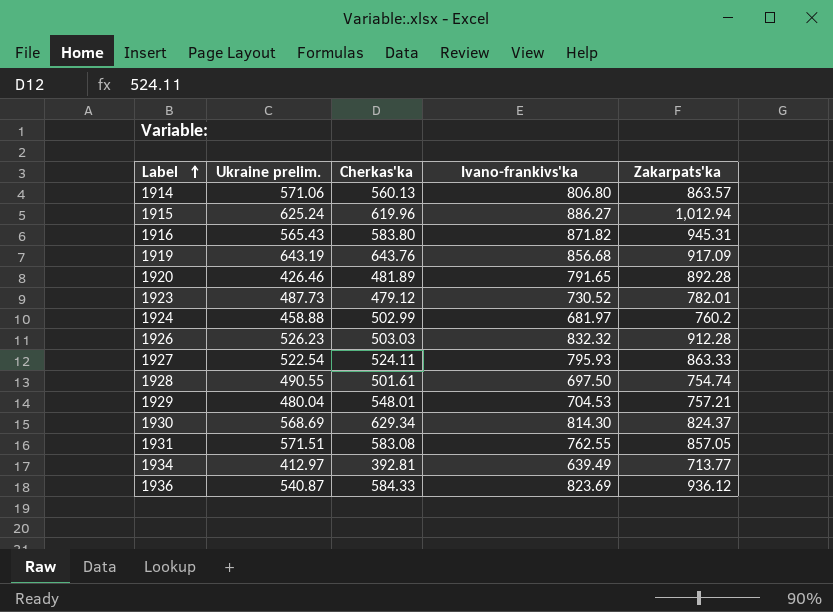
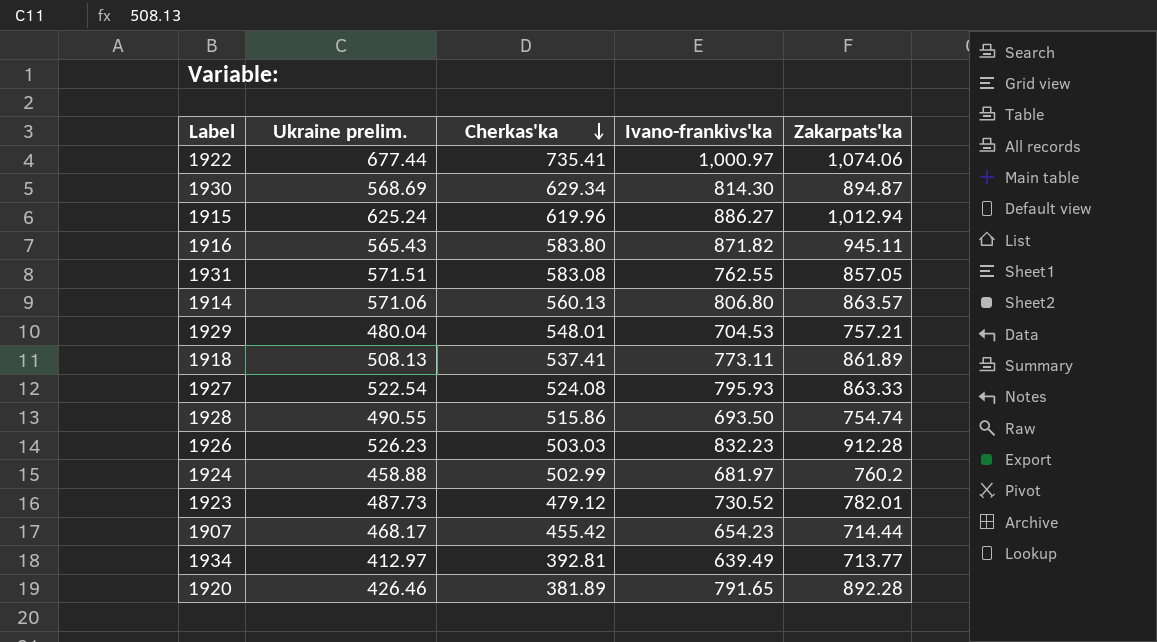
row order: Label ascending -> Cherkas'ka descending
row 1919: 643.19 | 643.76 | 856.68 | 917.09 -> none
row 1936: 540.87 | 584.33 | 823.69 | 936.12 -> none
row 1922: none -> 677.44 | 735.41 | 1,000.97 | 1,074.06
1930 | Zakarpats'ka: 824.37 -> 894.87
1916 | Zakarpats'ka: 945.31 -> 945.11
row 1918: none -> 508.13 | 537.41 | 773.11 | 861.89
1927 | Cherkas'ka: 524.11 -> 524.08
1928 | Cherkas'ka: 501.61 -> 515.86
1928 | Ivano-frankivs'ka: 697.50 -> 693.50
1926 | Ivano-frankivs'ka: 832.32 -> 832.23
row 1907: none -> 468.17 | 455.42 | 654.23 | 714.44
1920 | Cherkas'ka: 481.89 -> 381.89

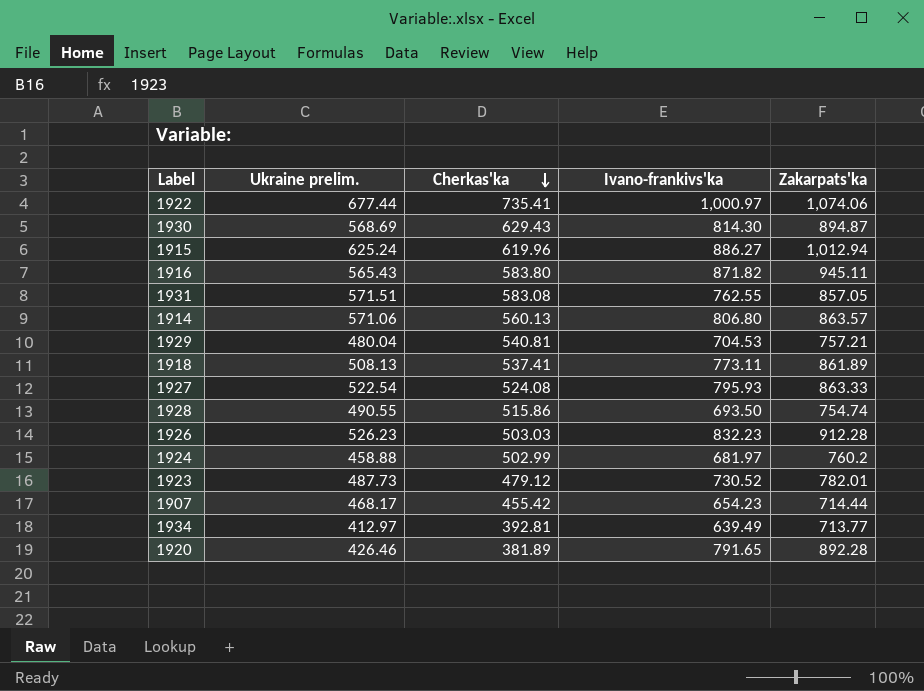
1930 | Cherkas'ka: 629.34 -> 629.43
1929 | Cherkas'ka: 548.01 -> 540.81

